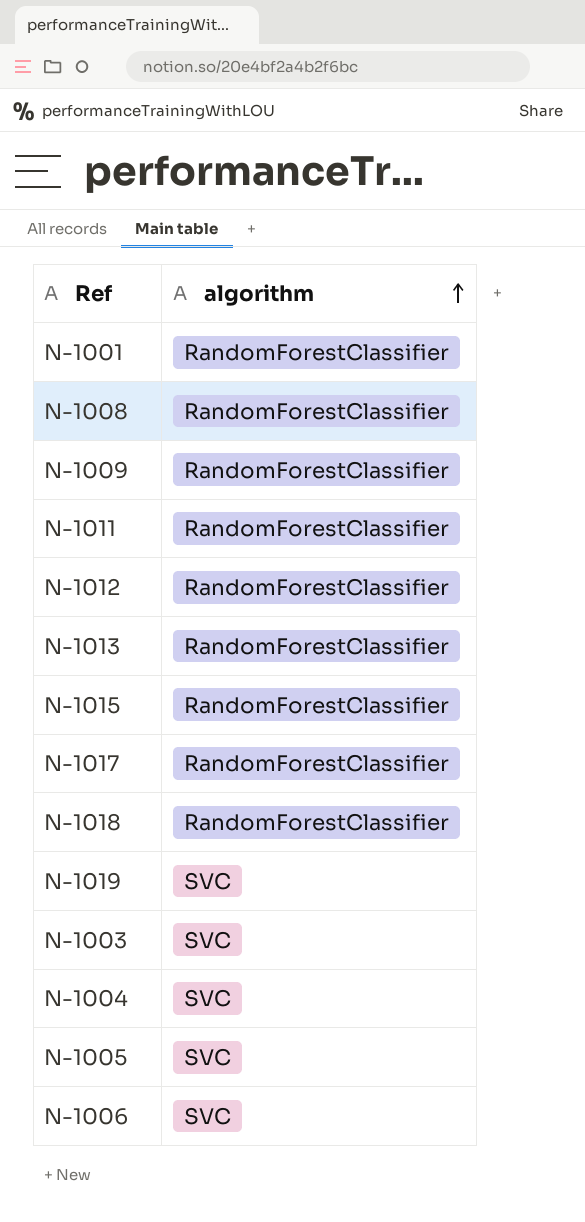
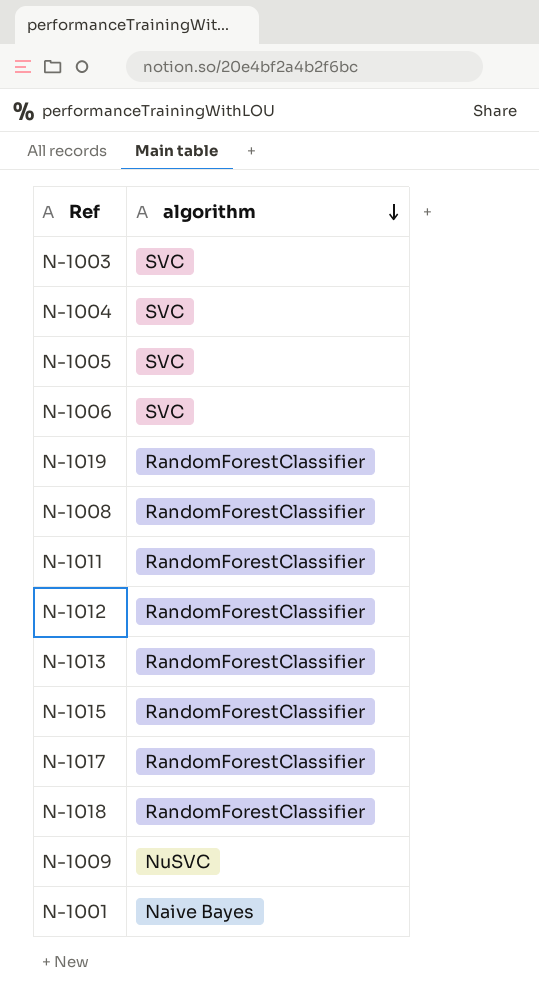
row order: algorithm ascending -> algorithm descending
N-1019 | algorithm: SVC -> RandomForestClassifier
N-1009 | algorithm: RandomForestClassifier -> NuSVC
N-1001 | algorithm: RandomForestClassifier -> Naive Bayes

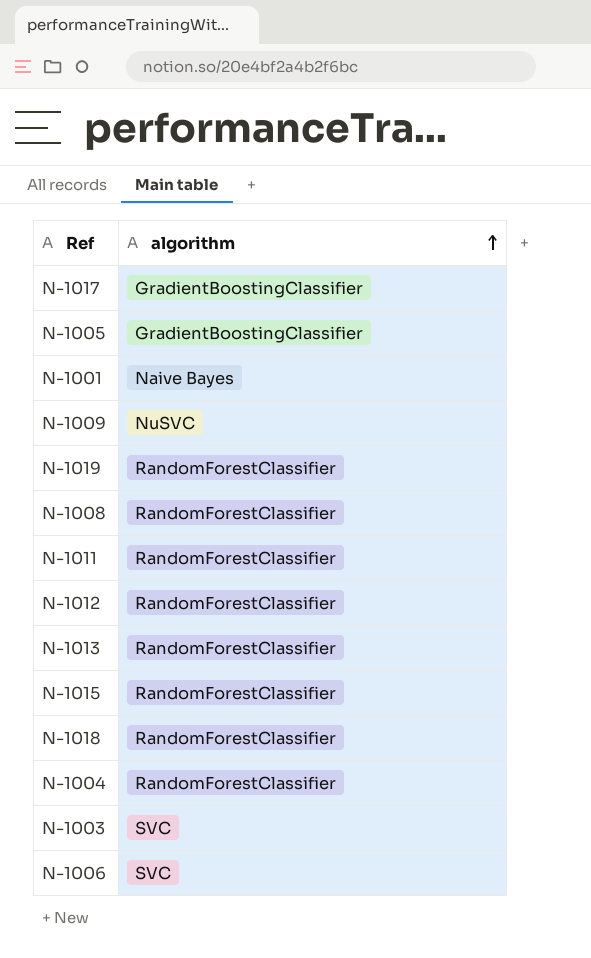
row order: algorithm descending -> algorithm ascending
N-1017 | algorithm: RandomForestClassifier -> GradientBoostingClassifier
N-1005 | algorithm: SVC -> GradientBoostingClassifier
N-1004 | algorithm: SVC -> RandomForestClassifier

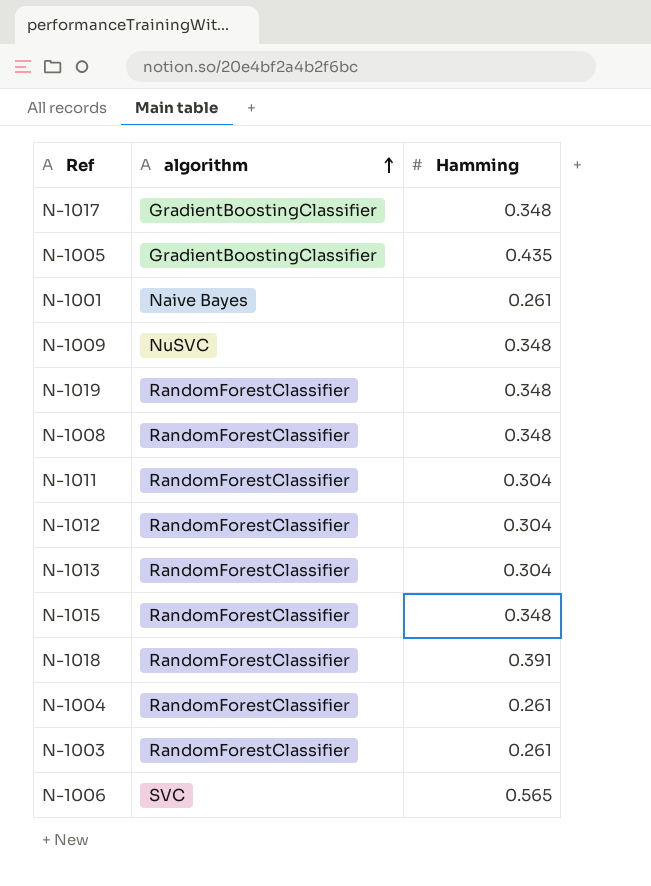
column Hamming | position: none -> 3
N-1003 | algorithm: SVC -> RandomForestClassifier

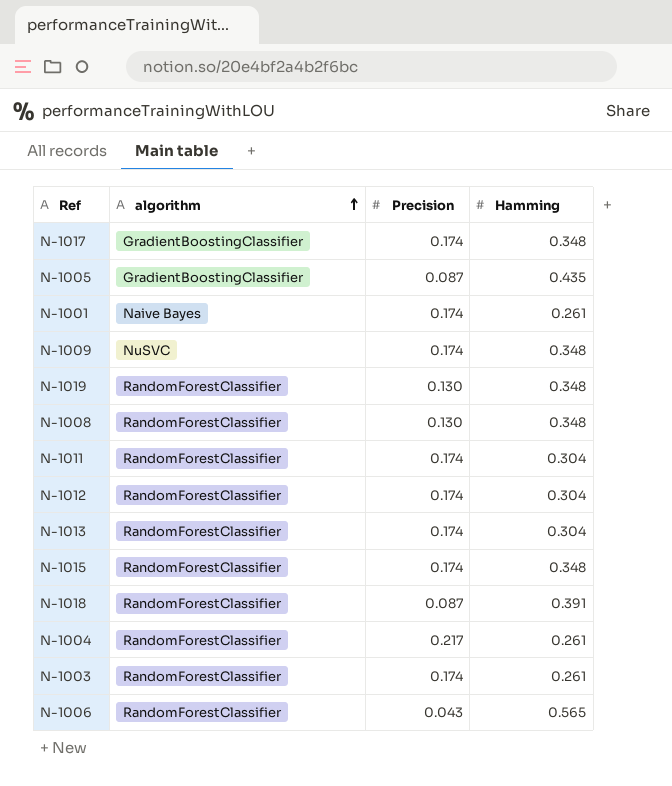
column Precision | position: none -> 3
N-1006 | algorithm: SVC -> RandomForestClassifier

